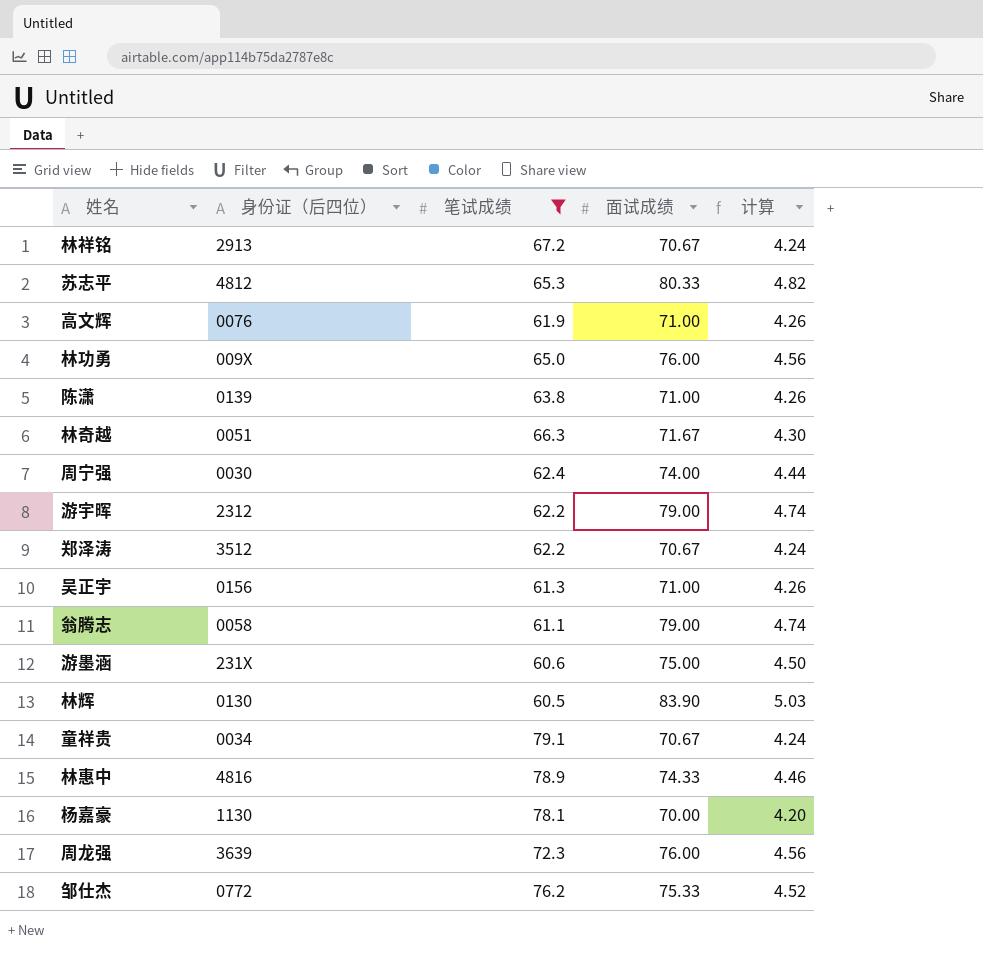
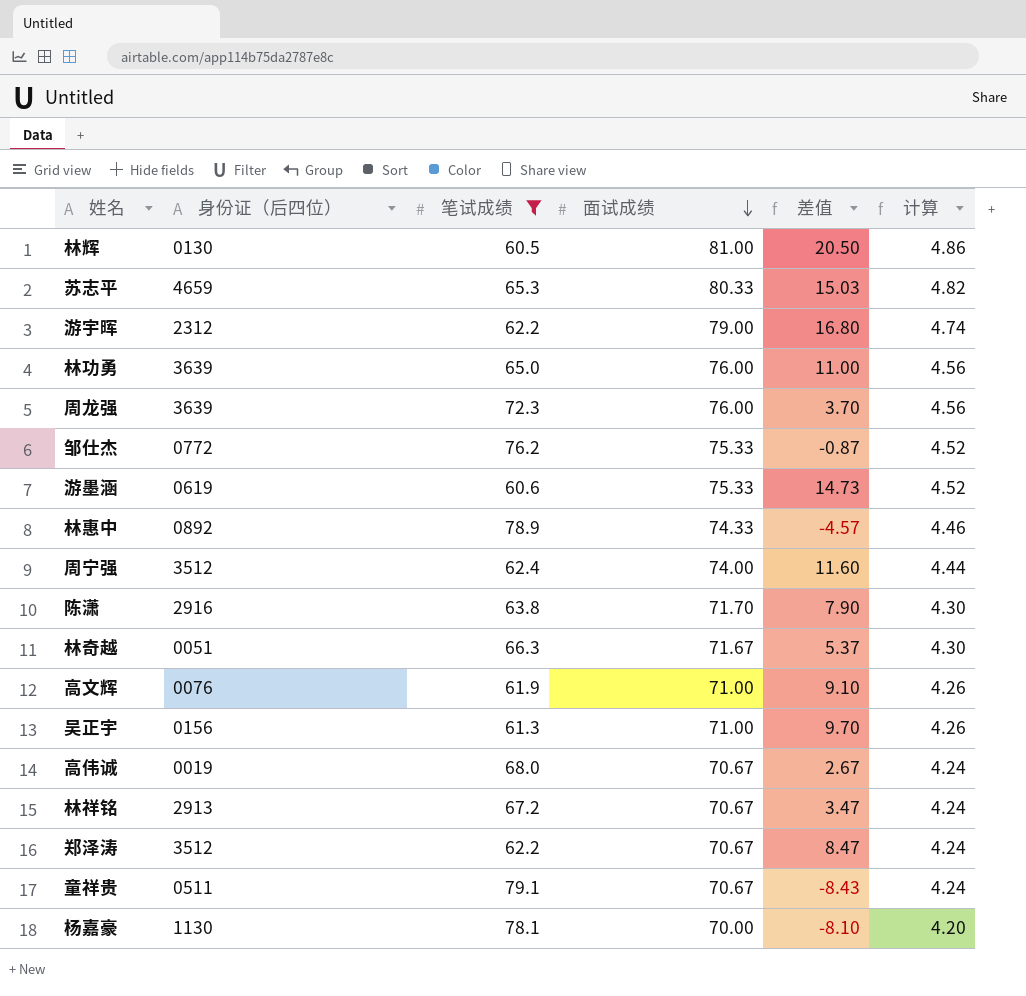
row order: none -> 面试成绩 descending
column 差值 | formula: none -> [面试成绩] - [笔试成绩]
row 翁腾志: 0058 | 61.1 | 79.00 | 4.74 -> none
林辉 | 面试成绩: 83.90 -> 81.00
林辉 | 计算: 5.03 -> 4.86
苏志平 | 身份证（后四位）: 4812 -> 4659
林功勇 | 身份证（后四位）: 009X -> 3639
游墨涵 | 身份证（后四位）: 231X -> 0619
游墨涵 | 面试成绩: 75.00 -> 75.33
游墨涵 | 计算: 4.50 -> 4.52
林惠中 | 身份证（后四位）: 4816 -> 0892
周宁强 | 身份证（后四位）: 0030 -> 3512
陈潇 | 身份证（后四位）: 0139 -> 2916
陈潇 | 面试成绩: 71.00 -> 71.70
陈潇 | 计算: 4.26 -> 4.30
row 高伟诚: none -> 0019 | 68.0 | 70.67 | 2.67 | 4.24
童祥贵 | 身份证（后四位）: 0034 -> 0511

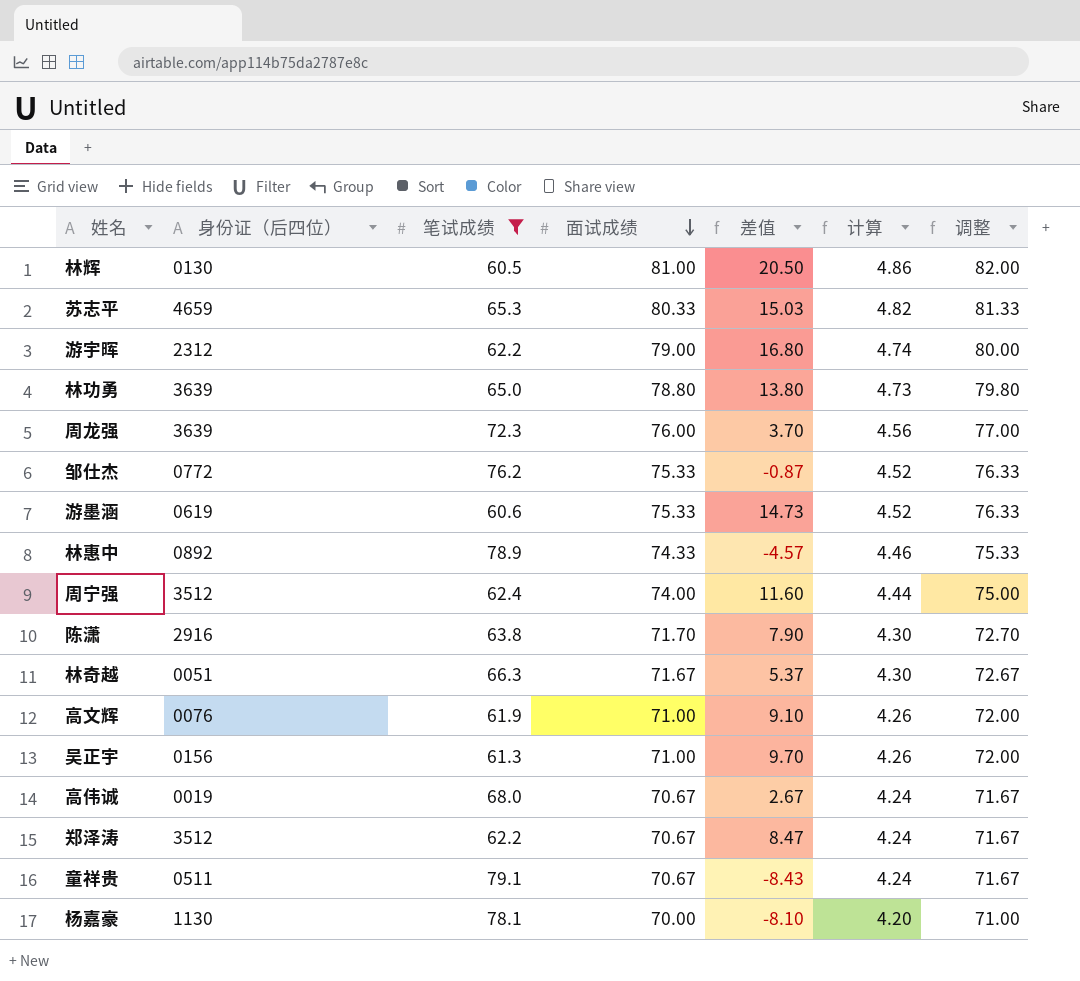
column 调整 | formula: none -> [面试成绩] + 1
row 林祥铭: 2913 | 67.2 | 70.67 | 3.47 | 4.24 -> none
林功勇 | 面试成绩: 76.00 -> 78.80
林功勇 | 差值: 11.00 -> 13.80
林功勇 | 计算: 4.56 -> 4.73

